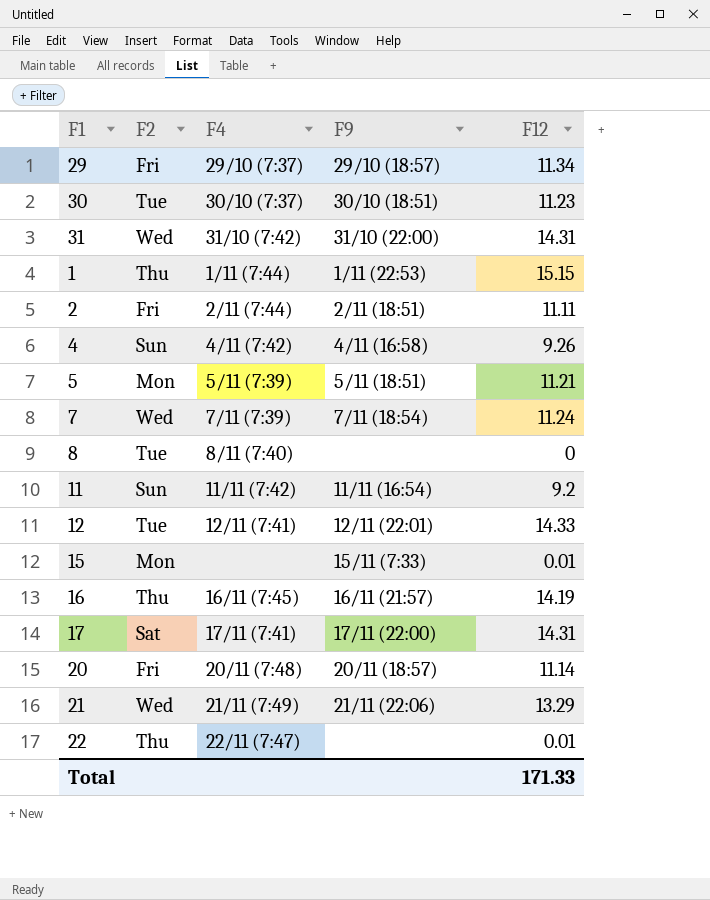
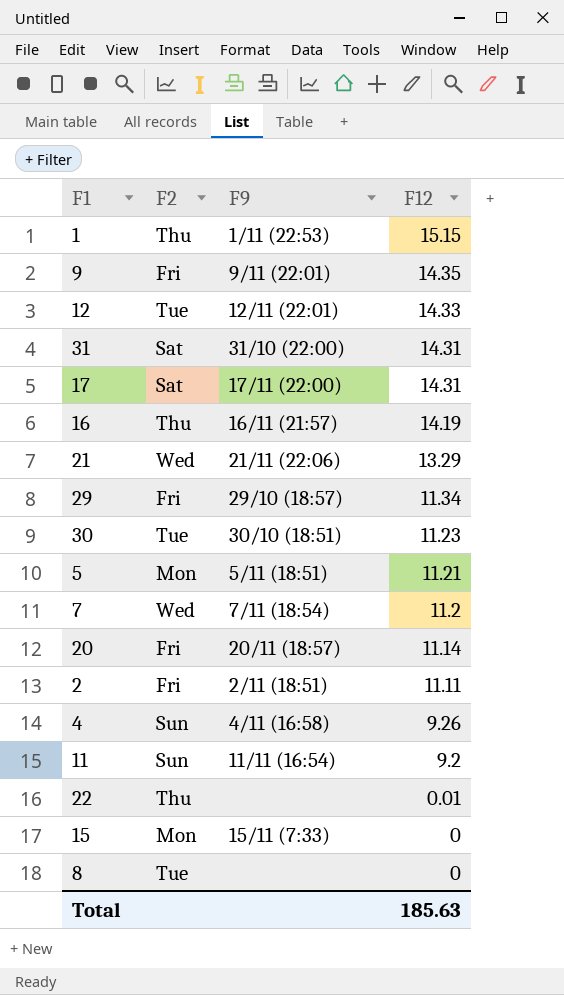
row order: none -> F12 descending
column F4 | position: 3 -> none
row 9: none -> Fri | 9/11 (22:01) | 14.35
31 | F2: Wed -> Sat
7 | F12: 11.24 -> 11.2
15 | F12: 0.01 -> 0
Total | F12: 171.33 -> 185.63

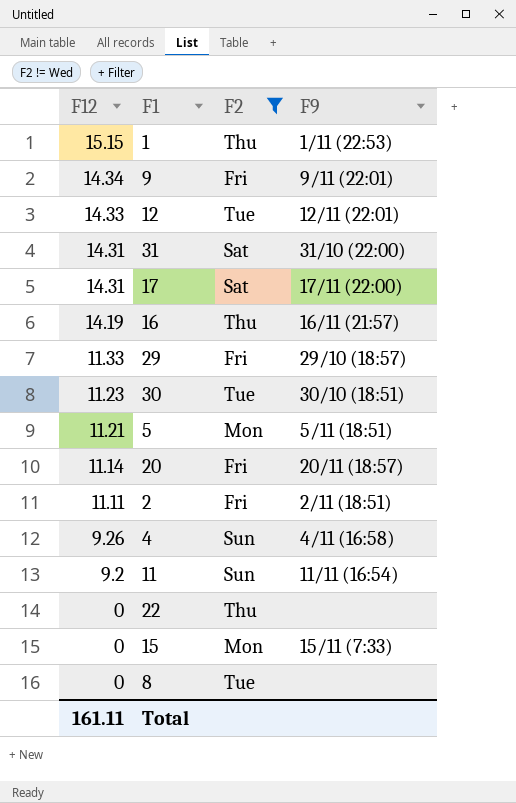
filter: none -> F2 != Wed
column F12 | position: 4 -> 1
9 | F12: 14.35 -> 14.34
29 | F12: 11.34 -> 11.33
22 | F12: 0.01 -> 0
Total | F12: 185.63 -> 161.11

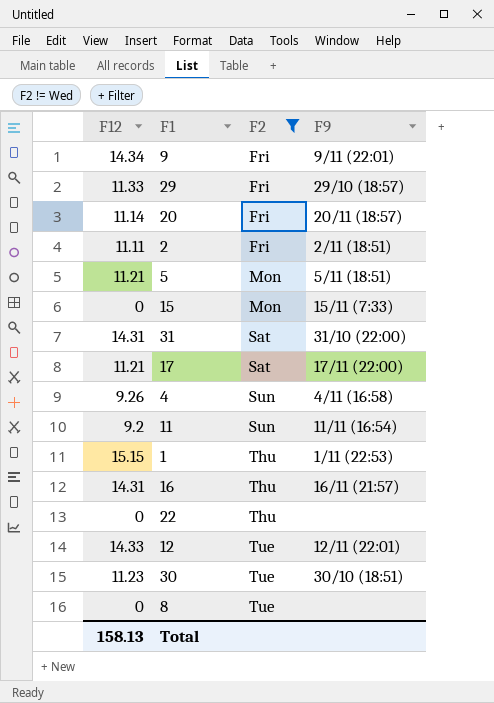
row order: F12 descending -> F2 ascending
17 | F12: 14.31 -> 11.21
16 | F12: 14.19 -> 14.31
Total | F12: 161.11 -> 158.13

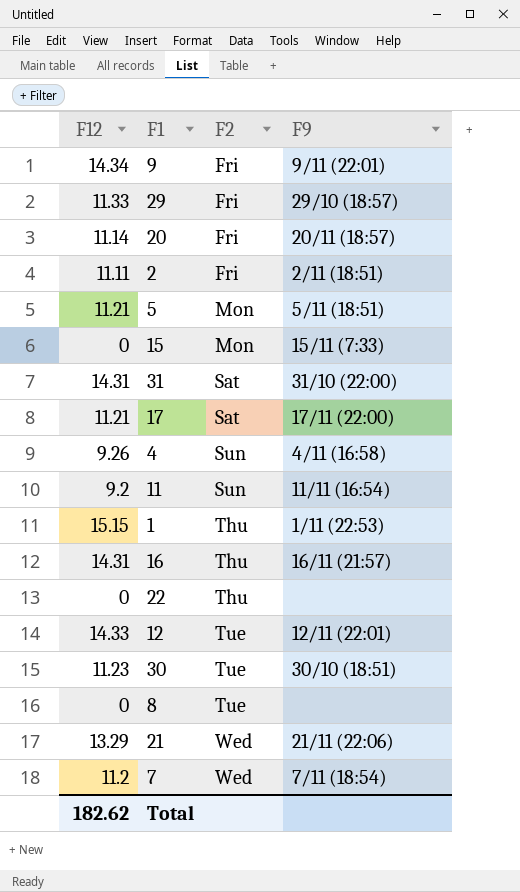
filter: F2 != Wed -> none
Total | F12: 158.13 -> 182.62

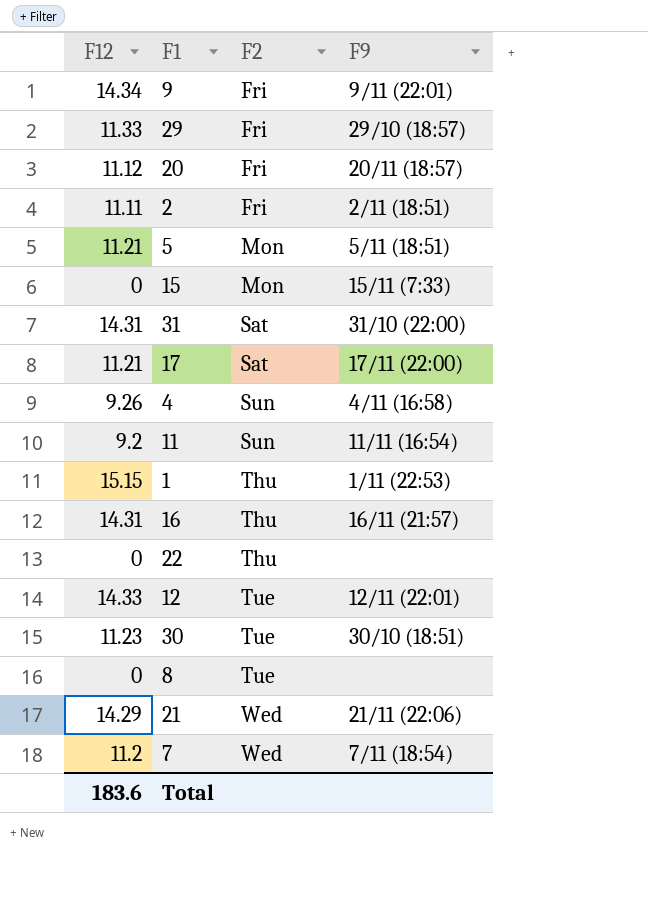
20 | F12: 11.14 -> 11.12
21 | F12: 13.29 -> 14.29
Total | F12: 182.62 -> 183.6

